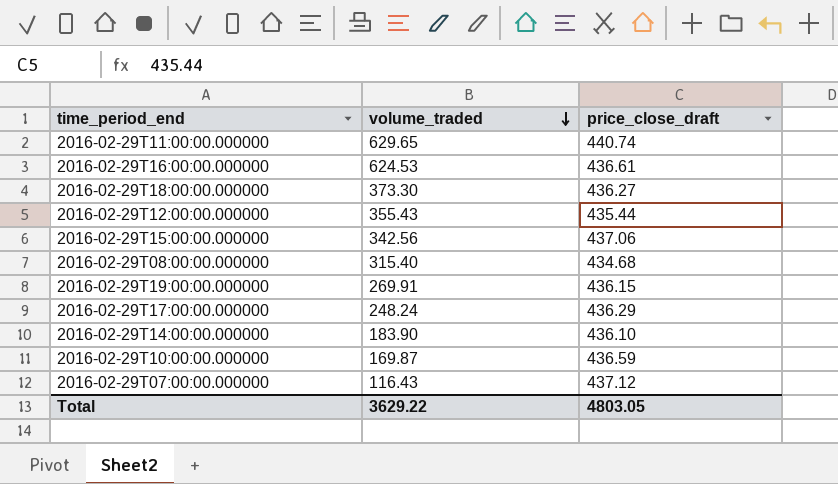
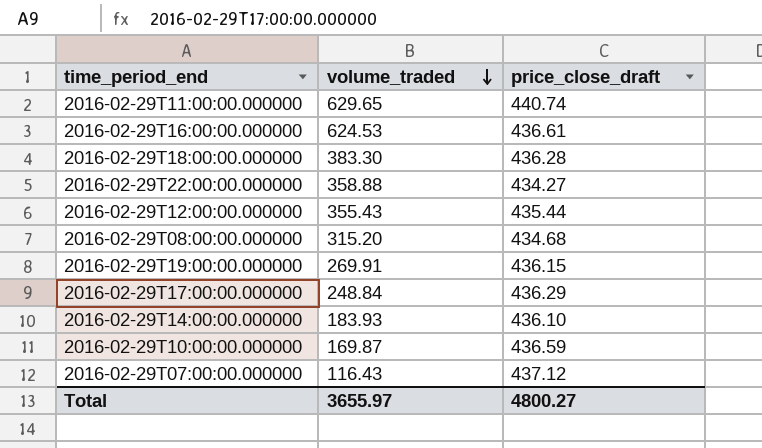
row 2016-02-29T15:00:00.000000: 342.56 | 437.06 -> none
2016-02-29T18:00:00.000000 | volume_traded: 373.30 -> 383.30
2016-02-29T18:00:00.000000 | price_close_draft: 436.27 -> 436.28
row 2016-02-29T22:00:00.000000: none -> 358.88 | 434.27
2016-02-29T08:00:00.000000 | volume_traded: 315.40 -> 315.20
2016-02-29T17:00:00.000000 | volume_traded: 248.24 -> 248.84
2016-02-29T14:00:00.000000 | volume_traded: 183.90 -> 183.93
Total | volume_traded: 3629.22 -> 3655.97
Total | price_close_draft: 4803.05 -> 4800.27

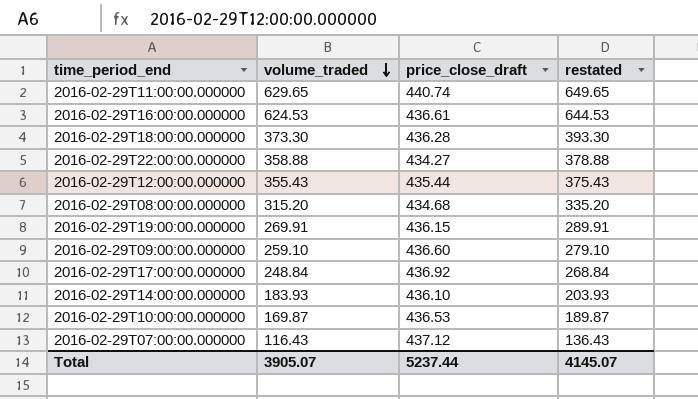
column restated | formula: none -> [volume_traded] + 20
2016-02-29T18:00:00.000000 | volume_traded: 383.30 -> 373.30
row 2016-02-29T09:00:00.000000: none -> 259.10 | 436.60 | 279.10
2016-02-29T17:00:00.000000 | price_close_draft: 436.29 -> 436.92
2016-02-29T10:00:00.000000 | price_close_draft: 436.59 -> 436.53
Total | volume_traded: 3655.97 -> 3905.07
Total | price_close_draft: 4800.27 -> 5237.44

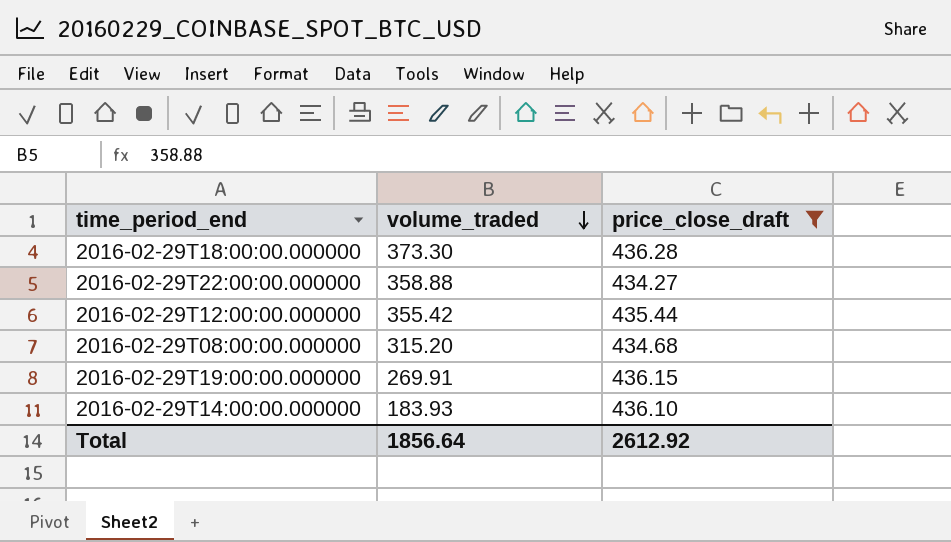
filter: none -> price_close_draft <= 436.28
column restated | formula: [volume_traded] + 20 -> none
2016-02-29T12:00:00.000000 | volume_traded: 355.43 -> 355.42
Total | volume_traded: 3905.07 -> 1856.64
Total | price_close_draft: 5237.44 -> 2612.92

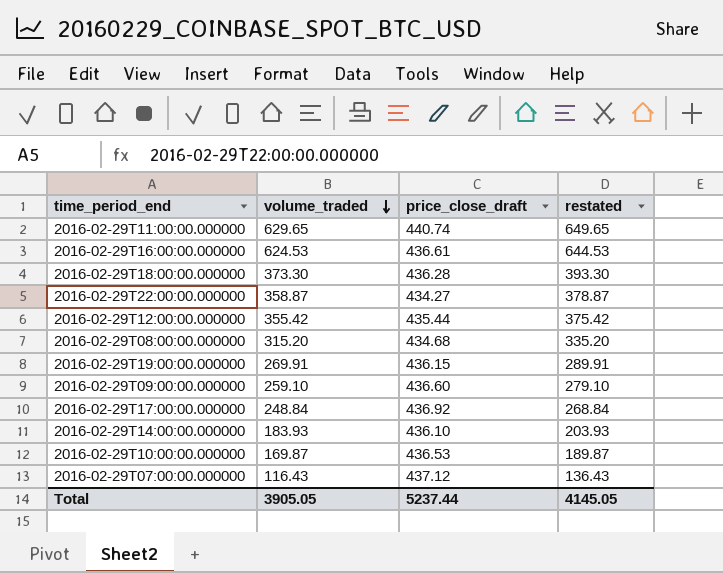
filter: price_close_draft <= 436.28 -> none
column restated | formula: none -> [volume_traded] + 20
2016-02-29T22:00:00.000000 | volume_traded: 358.88 -> 358.87
Total | volume_traded: 1856.64 -> 3905.05
Total | price_close_draft: 2612.92 -> 5237.44

